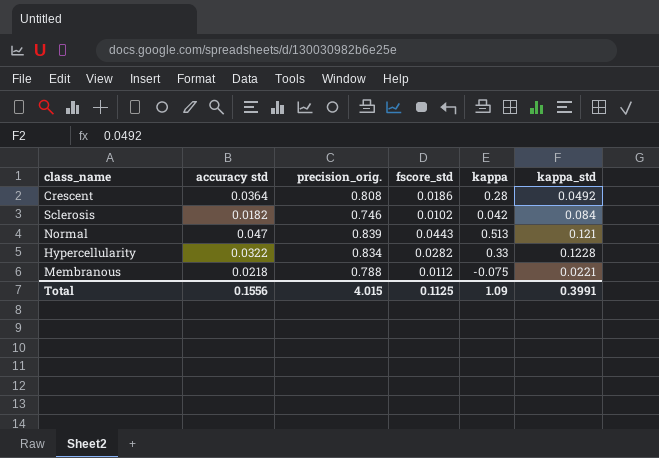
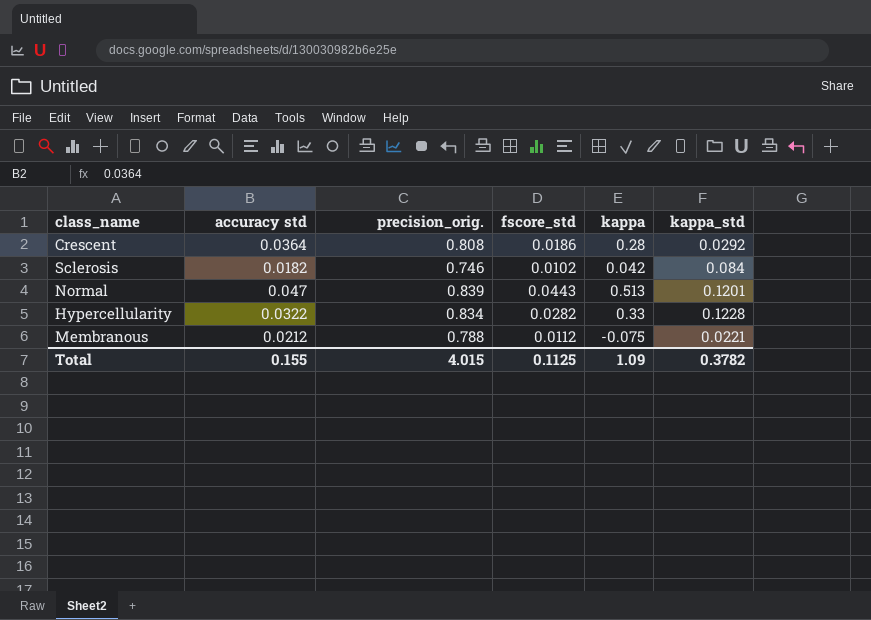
Crescent | kappa_std: 0.0492 -> 0.0292
Normal | kappa_std: 0.121 -> 0.1201
Membranous | accuracy std: 0.0218 -> 0.0212
Total | accuracy std: 0.1556 -> 0.155
Total | kappa_std: 0.3991 -> 0.3782

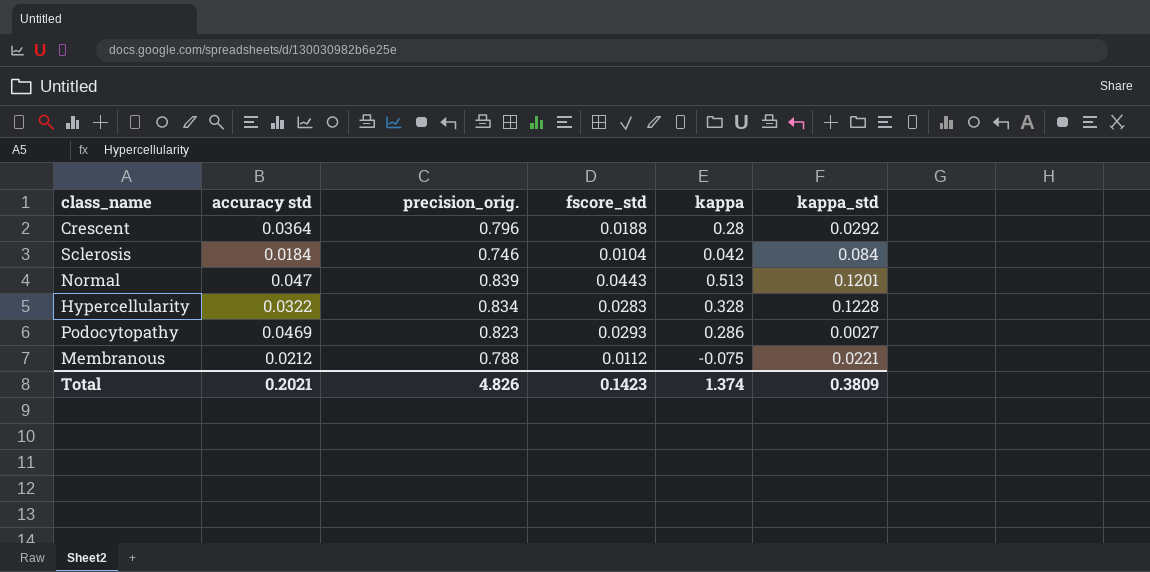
Crescent | precision_orig.: 0.808 -> 0.796
Crescent | fscore_std: 0.0186 -> 0.0188
Sclerosis | accuracy std: 0.0182 -> 0.0184
Sclerosis | fscore_std: 0.0102 -> 0.0104
Hypercellularity | fscore_std: 0.0282 -> 0.0283
Hypercellularity | kappa: 0.33 -> 0.328
row Podocytopathy: none -> 0.0469 | 0.823 | 0.0293 | 0.286 | 0.0027
Total | accuracy std: 0.155 -> 0.2021
Total | precision_orig.: 4.015 -> 4.826
Total | fscore_std: 0.1125 -> 0.1423
Total | kappa: 1.09 -> 1.374
Total | kappa_std: 0.3782 -> 0.3809

